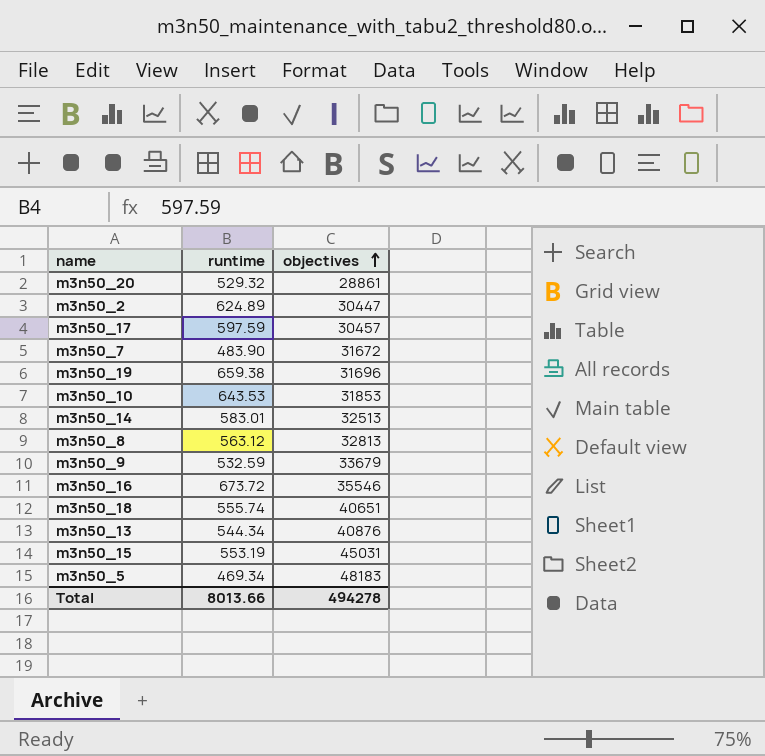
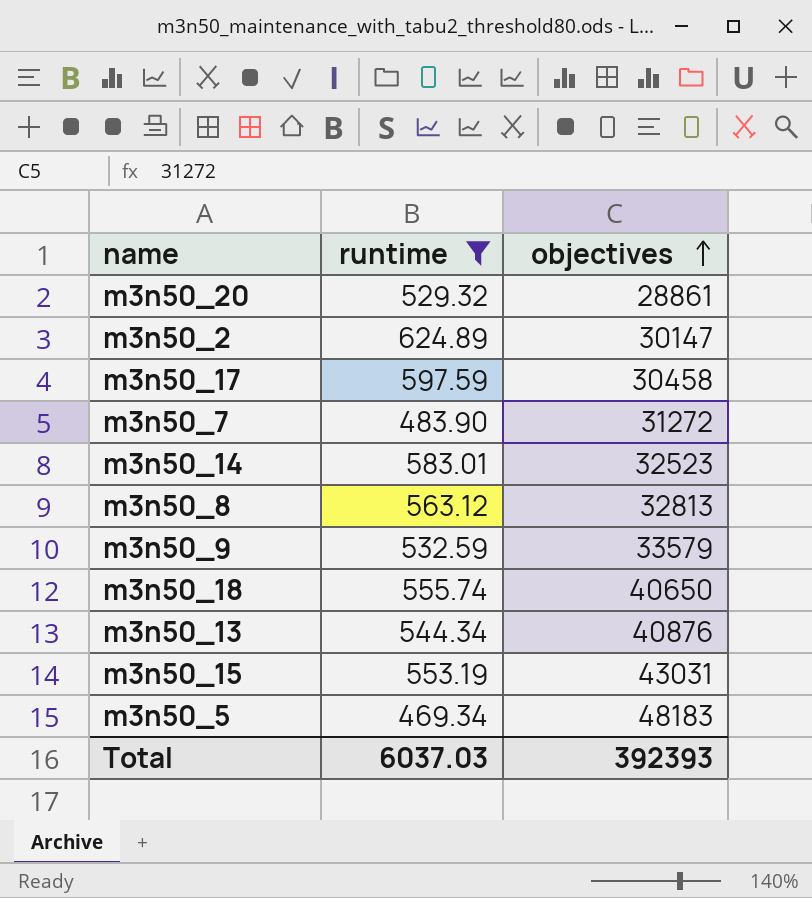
filter: none -> runtime <= 624.89
m3n50_2 | objectives: 30447 -> 30147
m3n50_17 | objectives: 30457 -> 30458
m3n50_7 | objectives: 31672 -> 31272
m3n50_14 | objectives: 32513 -> 32523
m3n50_9 | objectives: 33679 -> 33579
m3n50_18 | objectives: 40651 -> 40650
m3n50_15 | objectives: 45031 -> 43031
Total | runtime: 8013.66 -> 6037.03
Total | objectives: 494278 -> 392393

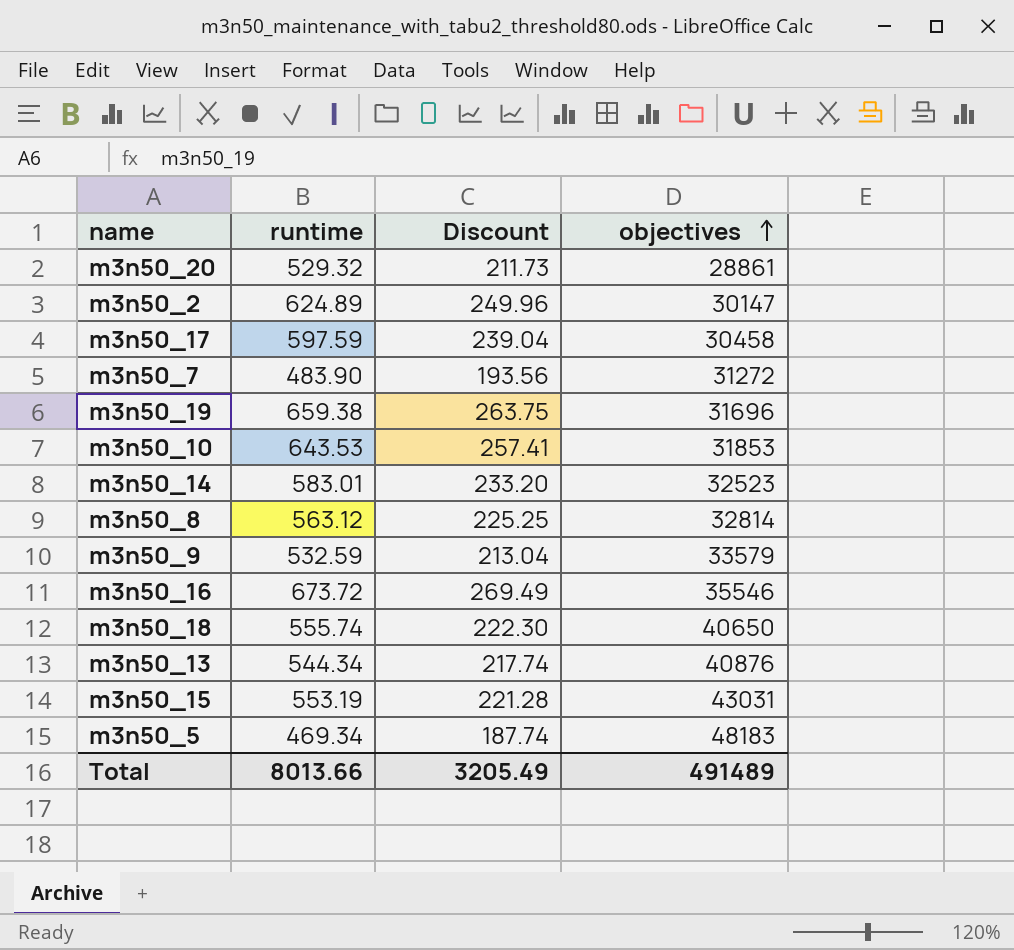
filter: runtime <= 624.89 -> none
column Discount | formula: none -> [runtime] * 0.4
m3n50_8 | objectives: 32813 -> 32814
Total | runtime: 6037.03 -> 8013.66
Total | objectives: 392393 -> 491489

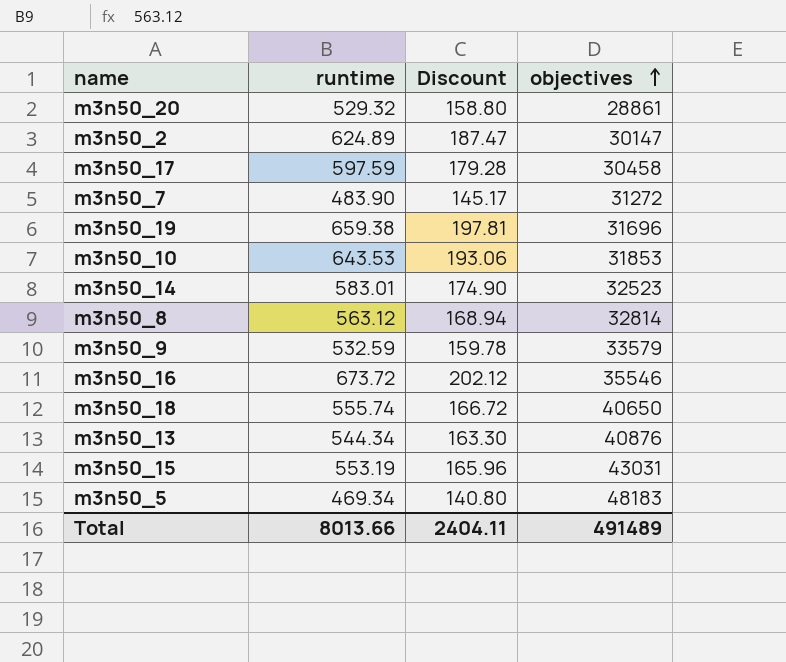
column Discount | formula: [runtime] * 0.4 -> [runtime] * 0.3
Total | Discount: 3205.49 -> 2404.11

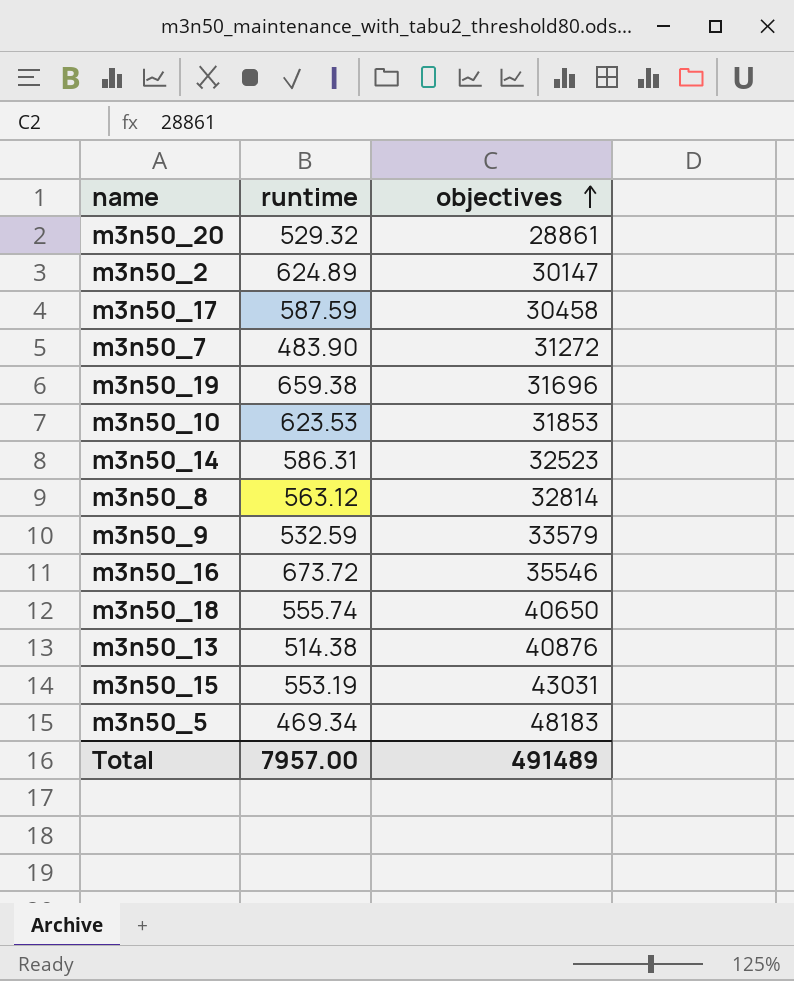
column Discount | formula: [runtime] * 0.3 -> none
m3n50_17 | runtime: 597.59 -> 587.59
m3n50_10 | runtime: 643.53 -> 623.53
m3n50_14 | runtime: 583.01 -> 586.31
m3n50_13 | runtime: 544.34 -> 514.38
Total | runtime: 8013.66 -> 7957.00

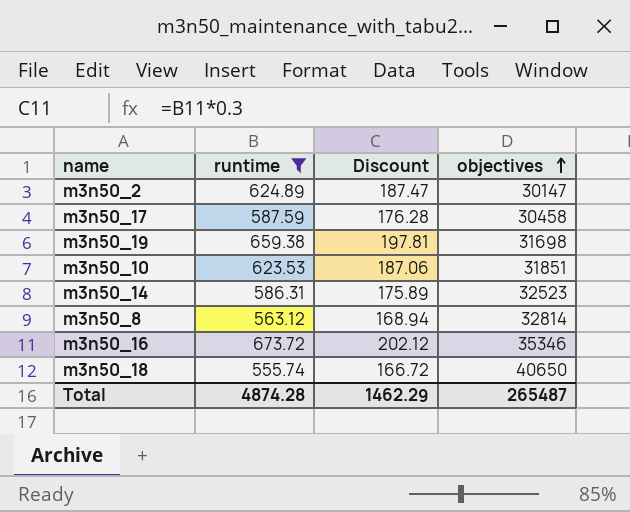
filter: none -> runtime >= 555.74
column Discount | formula: none -> [runtime] * 0.3
m3n50_19 | objectives: 31696 -> 31698
m3n50_10 | objectives: 31853 -> 31851
m3n50_16 | objectives: 35546 -> 35346
Total | runtime: 7957.00 -> 4874.28
Total | objectives: 491489 -> 265487

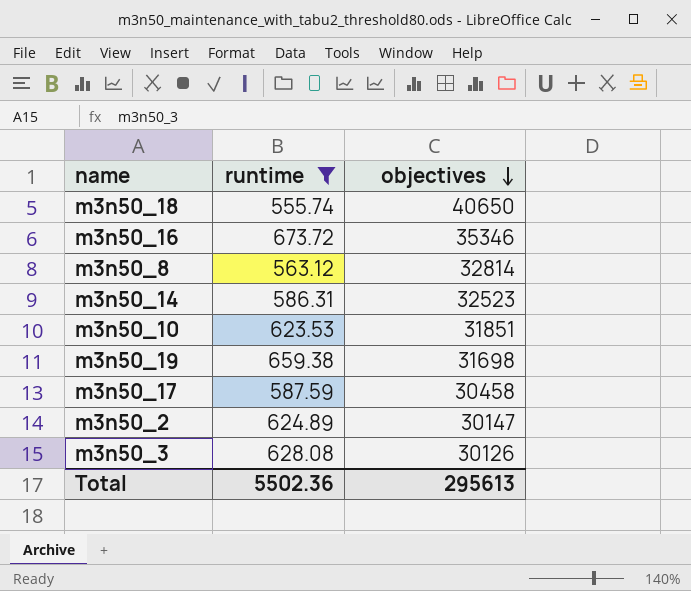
row order: objectives ascending -> objectives descending
column Discount | formula: [runtime] * 0.3 -> none
row m3n50_3: none -> 628.08 | 30126
Total | runtime: 4874.28 -> 5502.36
Total | objectives: 265487 -> 295613

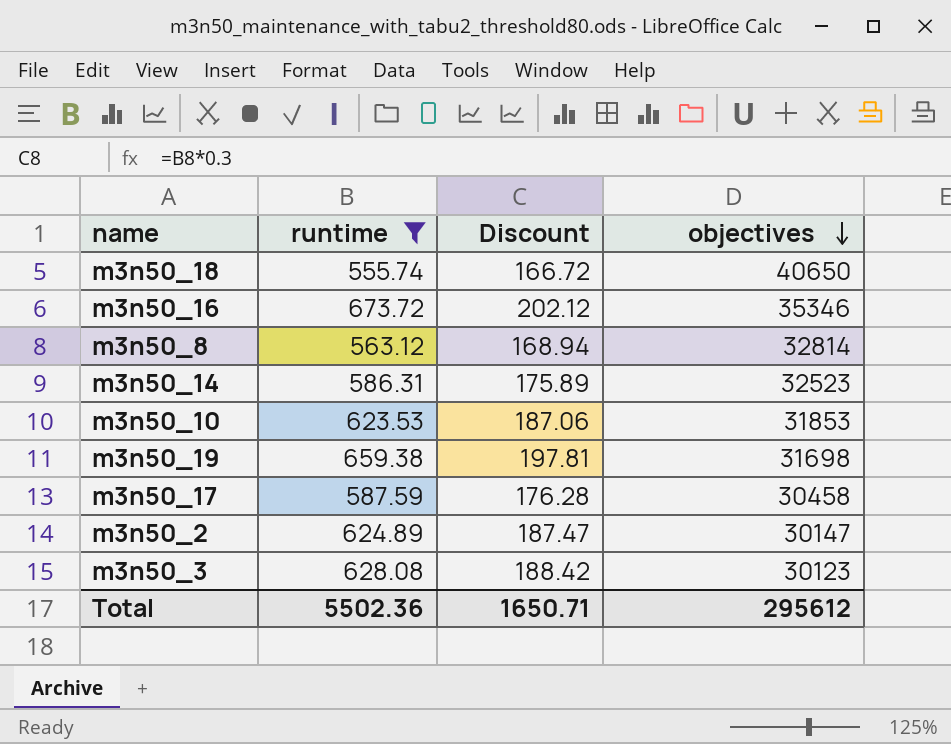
column Discount | formula: none -> [runtime] * 0.3
m3n50_10 | objectives: 31851 -> 31853
m3n50_3 | objectives: 30126 -> 30123
Total | objectives: 295613 -> 295612

